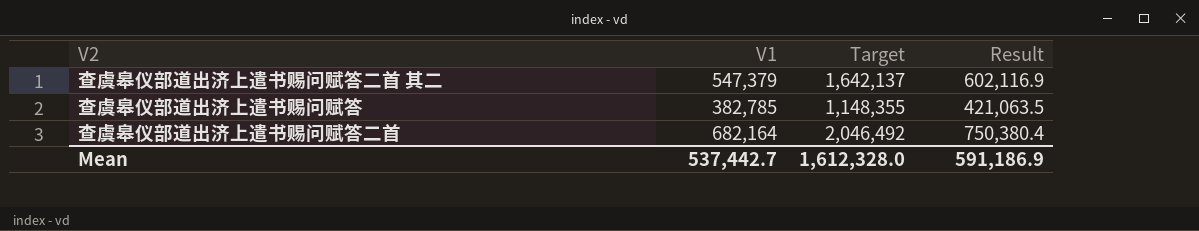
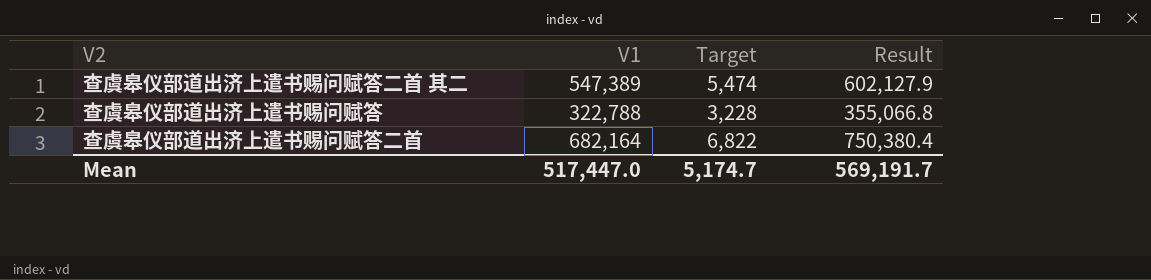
column Target | formula: [V1] * 3 -> [V1] * 0.01
查虞皋仪部道出济上遣书赐问赋答二首 其二 | V1: 547,379 -> 547,389
查虞皋仪部道出济上遣书赐问赋答二首 其二 | Result: 602,116.9 -> 602,127.9
查虞皋仪部道出济上遣书赐问赋答 | V1: 382,785 -> 322,788
查虞皋仪部道出济上遣书赐问赋答 | Result: 421,063.5 -> 355,066.8
Mean | V1: 537,442.7 -> 517,447.0
Mean | Target: 1,612,328.0 -> 5,174.7
Mean | Result: 591,186.9 -> 569,191.7

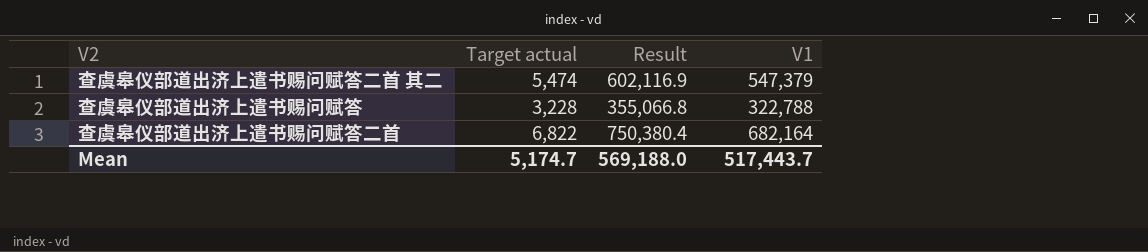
column name: Target -> Target actual
column V1 | position: 2 -> 4
查虞皋仪部道出济上遣书赐问赋答二首 其二 | Result: 602,127.9 -> 602,116.9
查虞皋仪部道出济上遣书赐问赋答二首 其二 | V1: 547,389 -> 547,379
Mean | Result: 569,191.7 -> 569,188.0
Mean | V1: 517,447.0 -> 517,443.7

